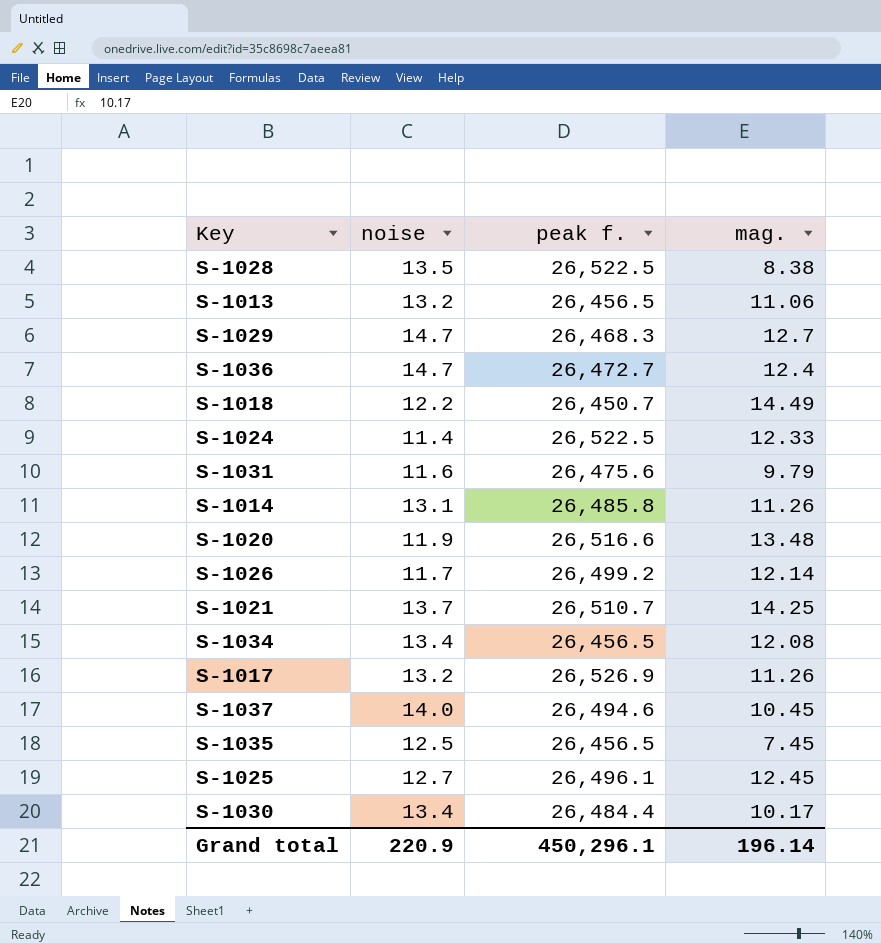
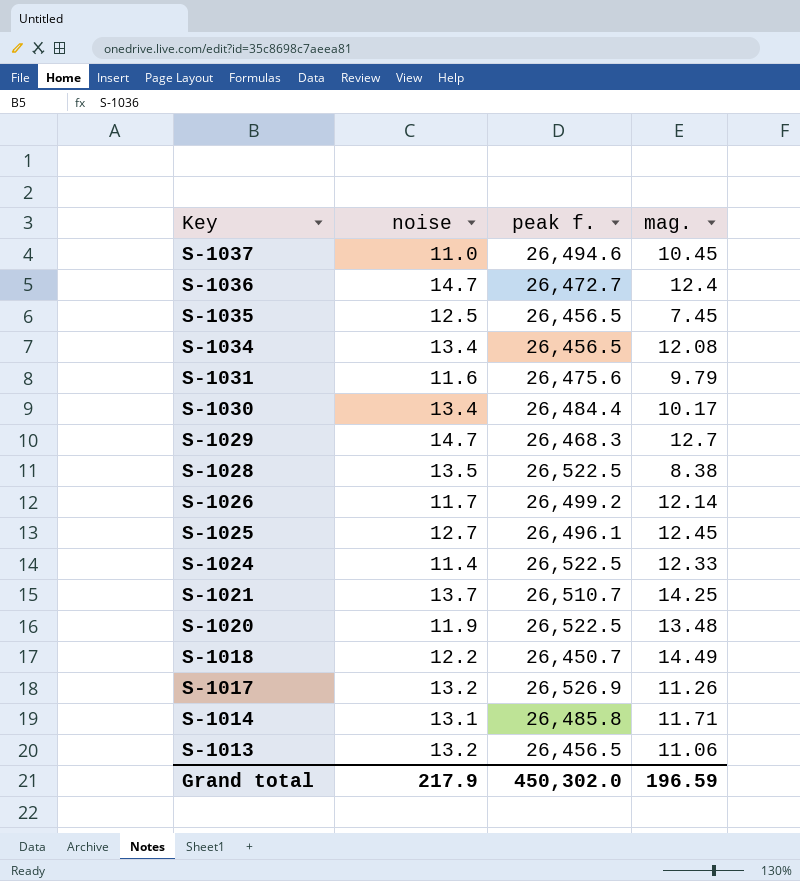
row order: none -> Key descending
S-1037 | noise: 14.0 -> 11.0
S-1020 | peak f.: 26,516.6 -> 26,522.5
S-1014 | mag.: 11.26 -> 11.71
Grand total | noise: 220.9 -> 217.9
Grand total | peak f.: 450,296.1 -> 450,302.0
Grand total | mag.: 196.14 -> 196.59

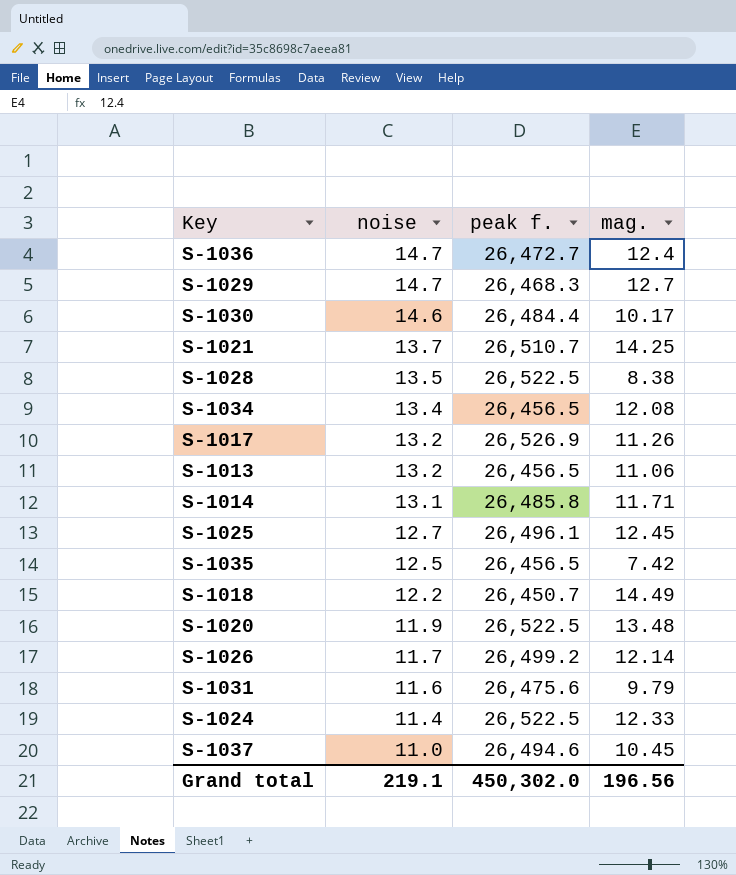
row order: Key descending -> noise descending
S-1030 | noise: 13.4 -> 14.6
S-1035 | mag.: 7.45 -> 7.42
Grand total | noise: 217.9 -> 219.1
Grand total | mag.: 196.59 -> 196.56

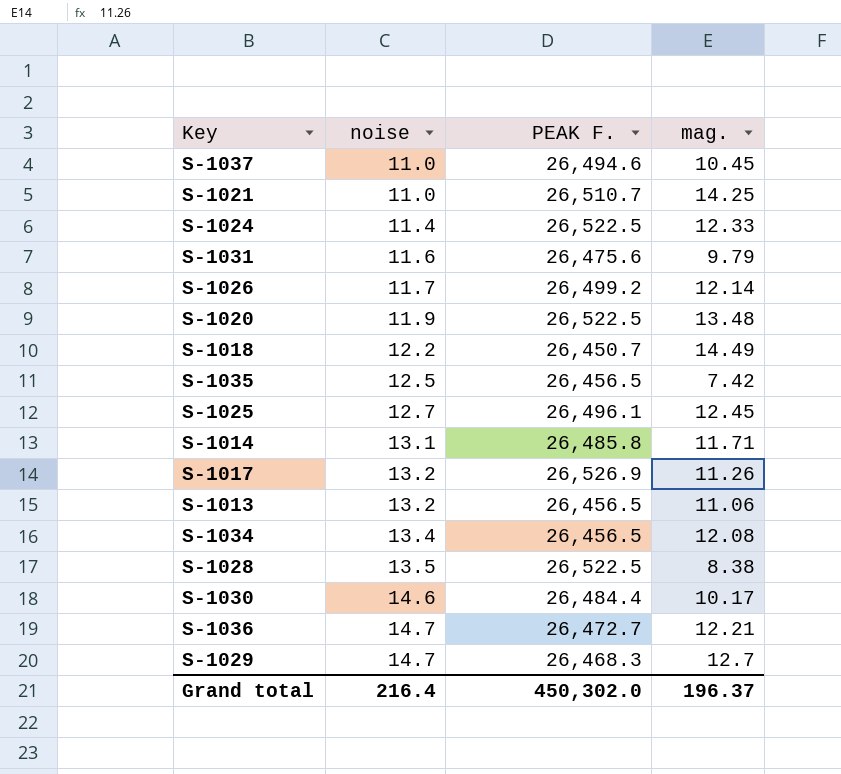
row order: noise descending -> noise ascending
column name: peak f. -> PEAK F.
S-1021 | noise: 13.7 -> 11.0
S-1036 | mag.: 12.4 -> 12.21
Grand total | noise: 219.1 -> 216.4
Grand total | mag.: 196.56 -> 196.37

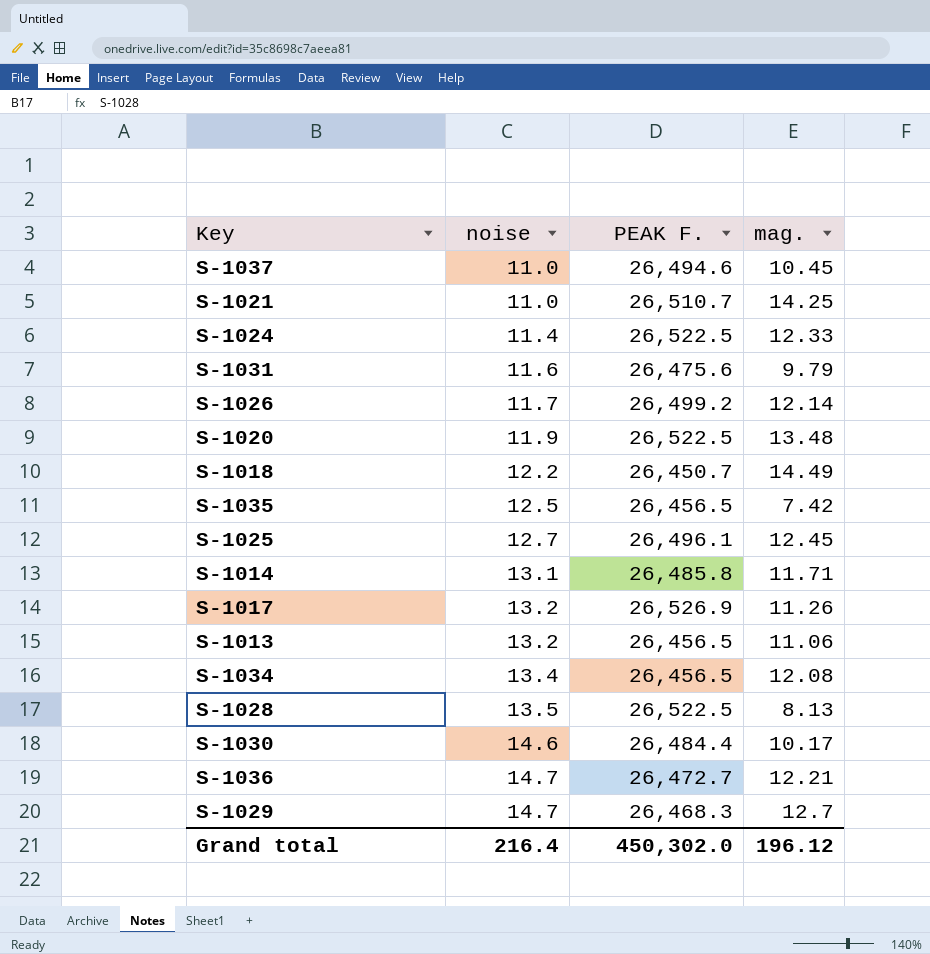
S-1028 | mag.: 8.38 -> 8.13
Grand total | mag.: 196.37 -> 196.12

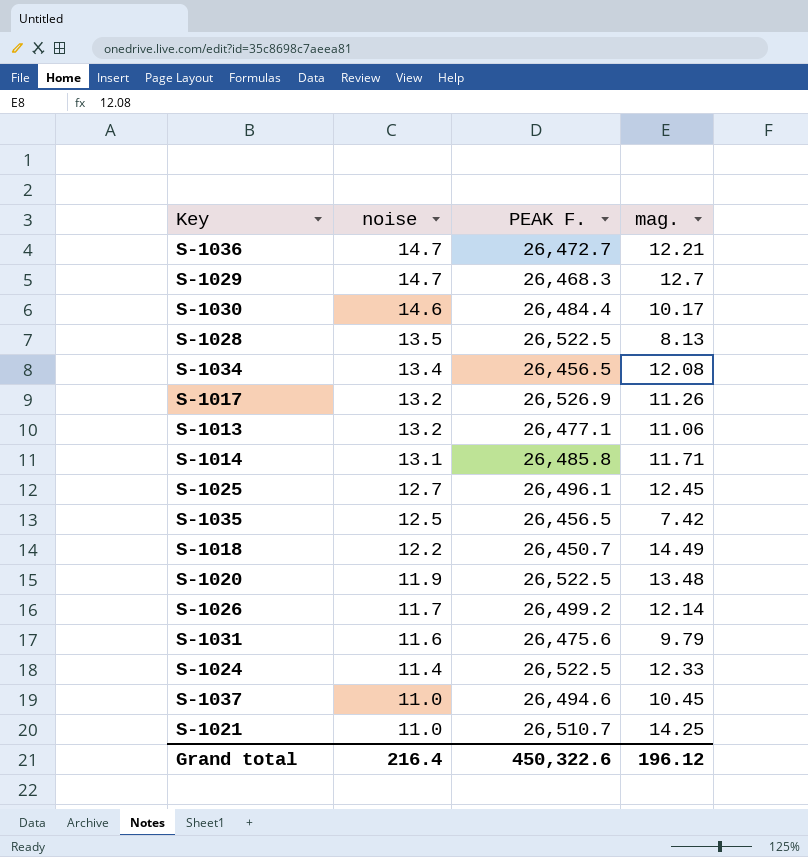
row order: noise ascending -> noise descending
S-1013 | PEAK F.: 26,456.5 -> 26,477.1
Grand total | PEAK F.: 450,302.0 -> 450,322.6

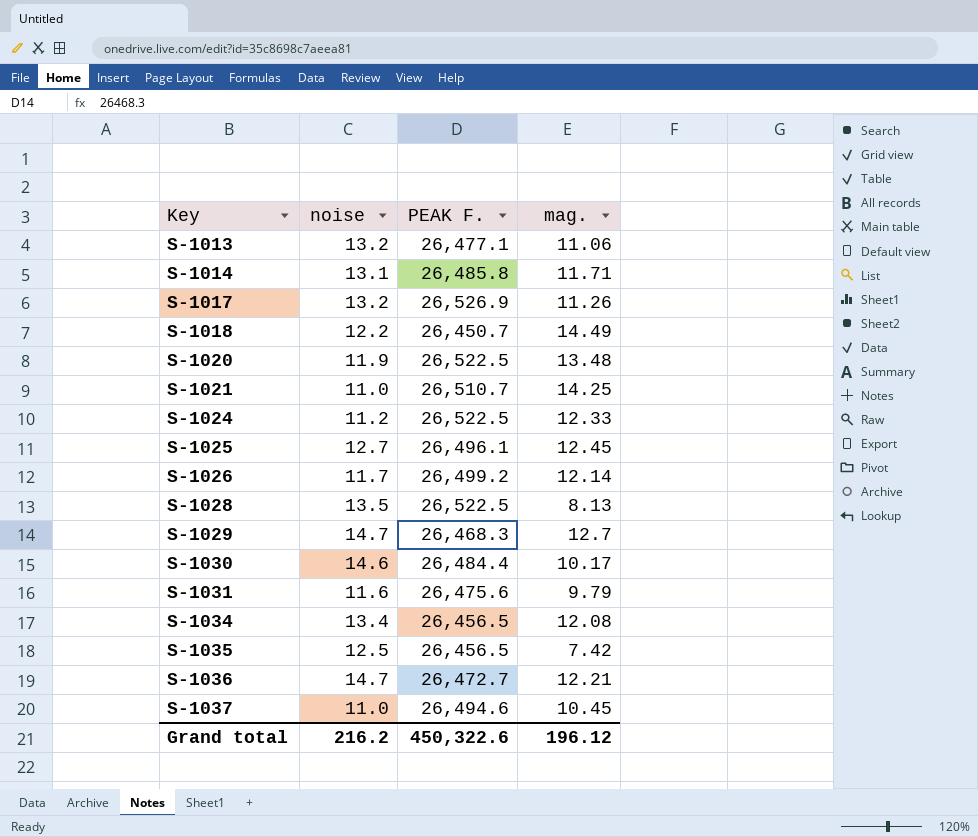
row order: noise descending -> Key ascending
S-1024 | noise: 11.4 -> 11.2
Grand total | noise: 216.4 -> 216.2

